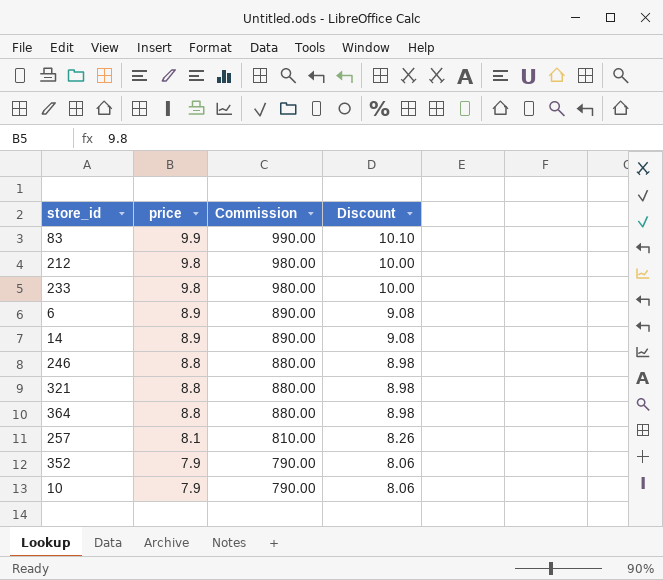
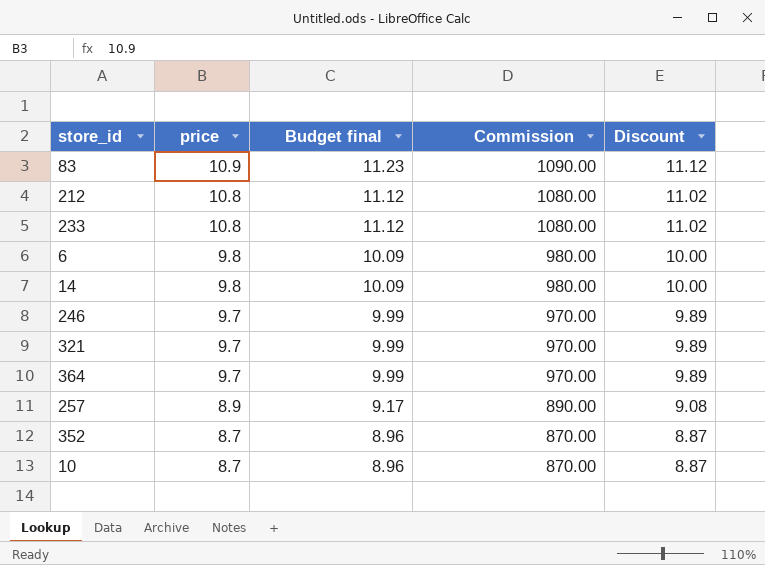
column Budget final | formula: none -> [price] * 1.03
83 | price: 9.9 -> 10.9
83 | Commission: 990.00 -> 1090.00
83 | Discount: 10.10 -> 11.12
212 | price: 9.8 -> 10.8
212 | Commission: 980.00 -> 1080.00
212 | Discount: 10.00 -> 11.02
233 | price: 9.8 -> 10.8
233 | Commission: 980.00 -> 1080.00
233 | Discount: 10.00 -> 11.02
6 | price: 8.9 -> 9.8
6 | Commission: 890.00 -> 980.00
6 | Discount: 9.08 -> 10.00
14 | price: 8.9 -> 9.8
14 | Commission: 890.00 -> 980.00
14 | Discount: 9.08 -> 10.00
246 | price: 8.8 -> 9.7
246 | Commission: 880.00 -> 970.00
246 | Discount: 8.98 -> 9.89
321 | price: 8.8 -> 9.7
321 | Commission: 880.00 -> 970.00
321 | Discount: 8.98 -> 9.89
364 | price: 8.8 -> 9.7
364 | Commission: 880.00 -> 970.00
364 | Discount: 8.98 -> 9.89
257 | price: 8.1 -> 8.9
257 | Commission: 810.00 -> 890.00
257 | Discount: 8.26 -> 9.08
352 | price: 7.9 -> 8.7
352 | Commission: 790.00 -> 870.00
352 | Discount: 8.06 -> 8.87
10 | price: 7.9 -> 8.7
10 | Commission: 790.00 -> 870.00
10 | Discount: 8.06 -> 8.87

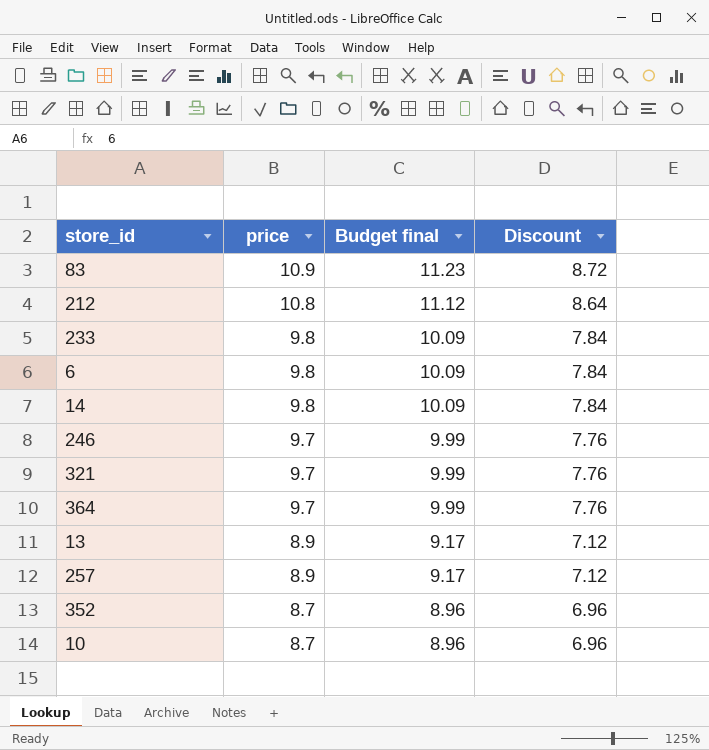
column Commission | formula: [price] * 100 -> none
column Discount | formula: [price] * 1.02 -> [price] * 0.8
233 | price: 10.8 -> 9.8
233 | Budget final: 11.12 -> 10.09
row 13: none -> 8.9 | 9.17 | 7.12

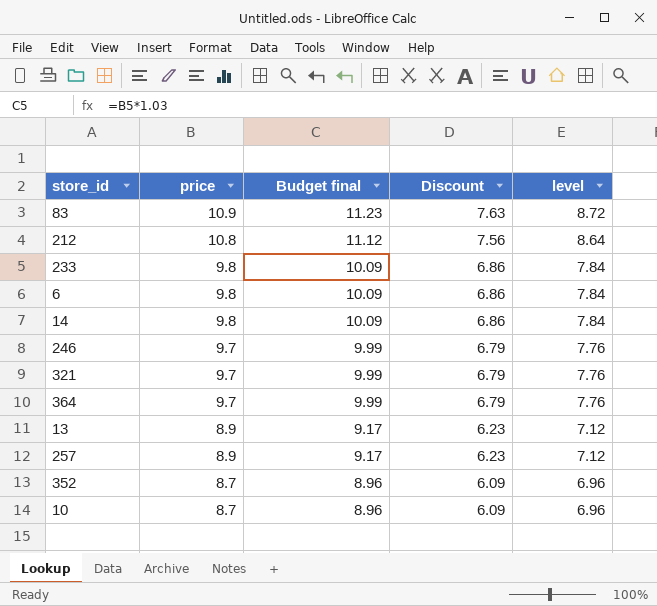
column Discount | formula: [price] * 0.8 -> [price] * 0.7
column level | formula: none -> [price] * 0.8

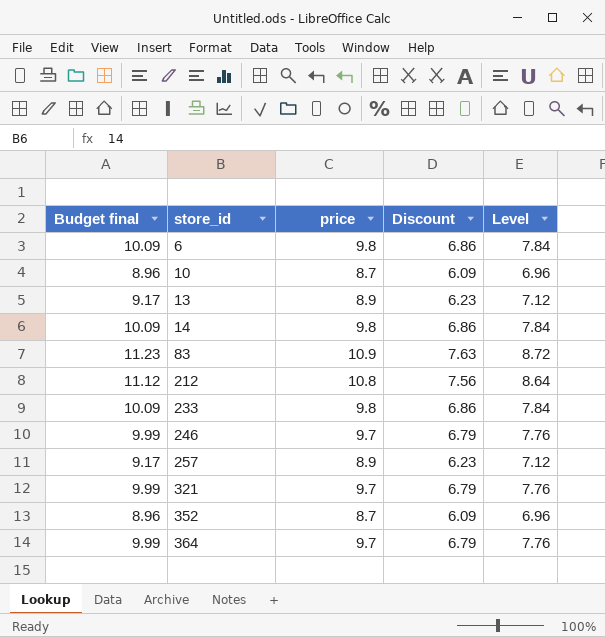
row order: price descending -> store_id ascending
column Budget final | position: 3 -> 1
column name: level -> Level

